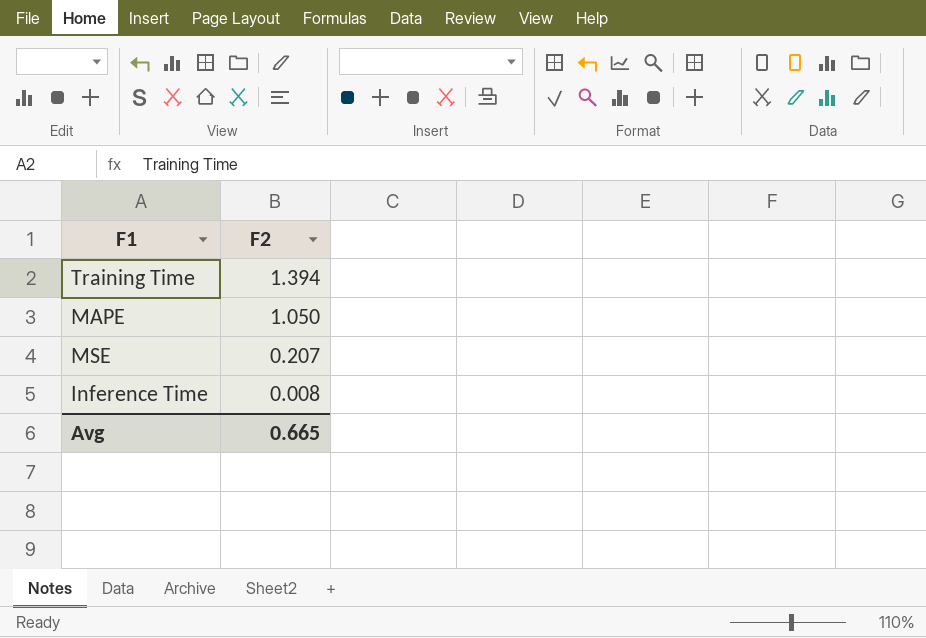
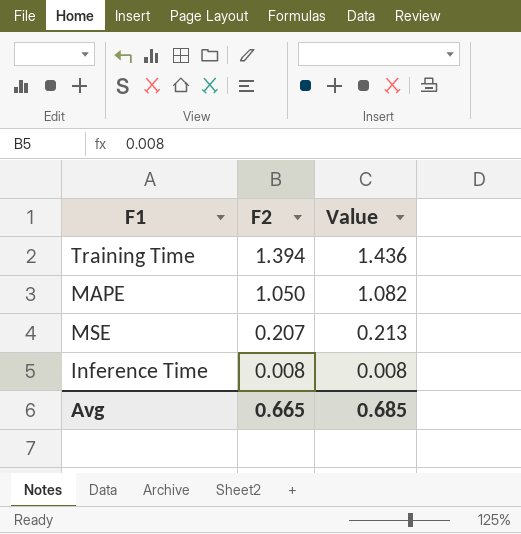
column Value | formula: none -> [F2] * 1.03

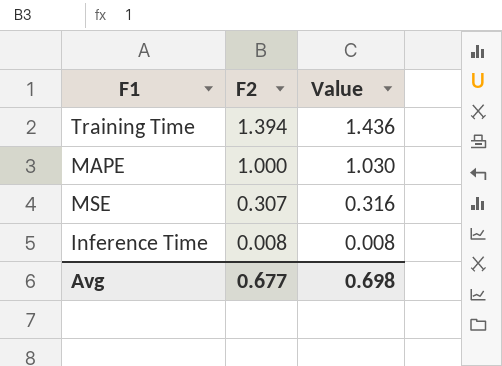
MAPE | F2: 1.050 -> 1.000
MAPE | Value: 1.082 -> 1.030
MSE | F2: 0.207 -> 0.307
MSE | Value: 0.213 -> 0.316
Avg | F2: 0.665 -> 0.677
Avg | Value: 0.685 -> 0.698

